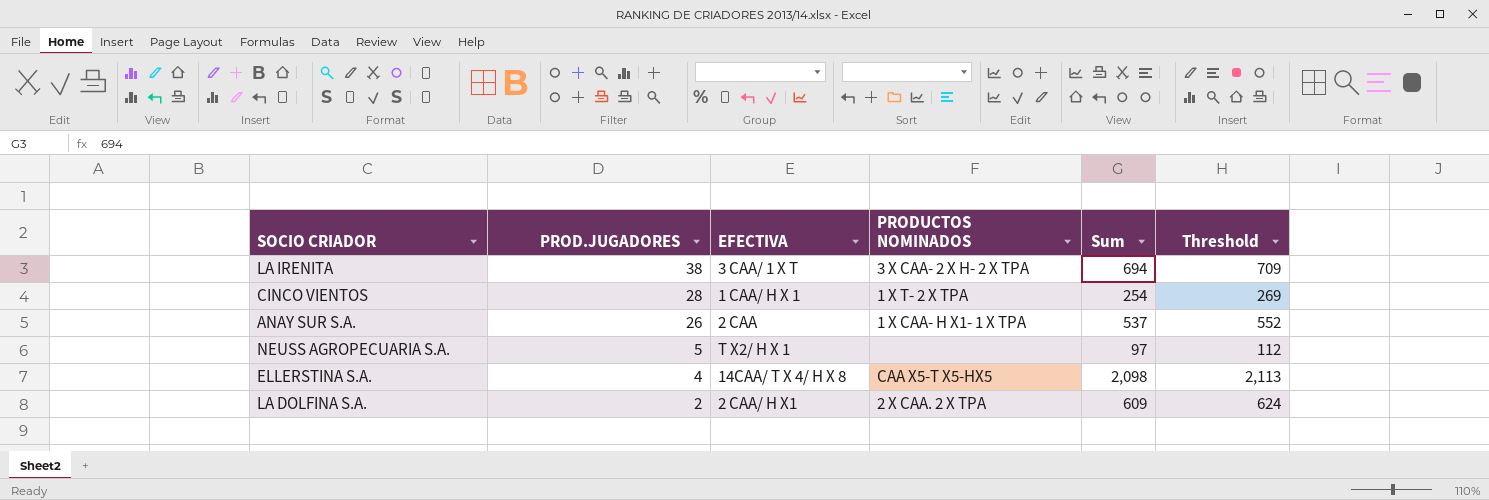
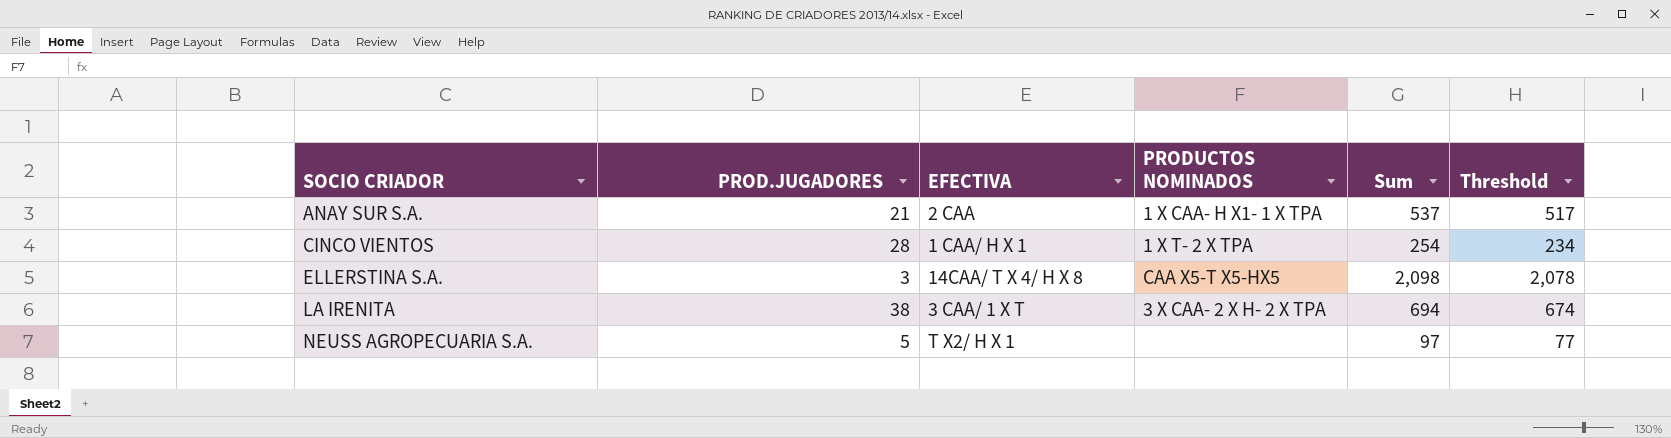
row order: PROD.JUGADORES descending -> SOCIO CRIADOR ascending
column Threshold | formula: [Sum] + 15 -> [Sum] - 20
row LA DOLFINA S.A.: 2 | 2 CAA/ H X1 | 2 X CAA. 2 X TPA | 609 | 624 -> none
ANAY SUR S.A. | PROD.JUGADORES: 26 -> 21
ELLERSTINA S.A. | PROD.JUGADORES: 4 -> 3

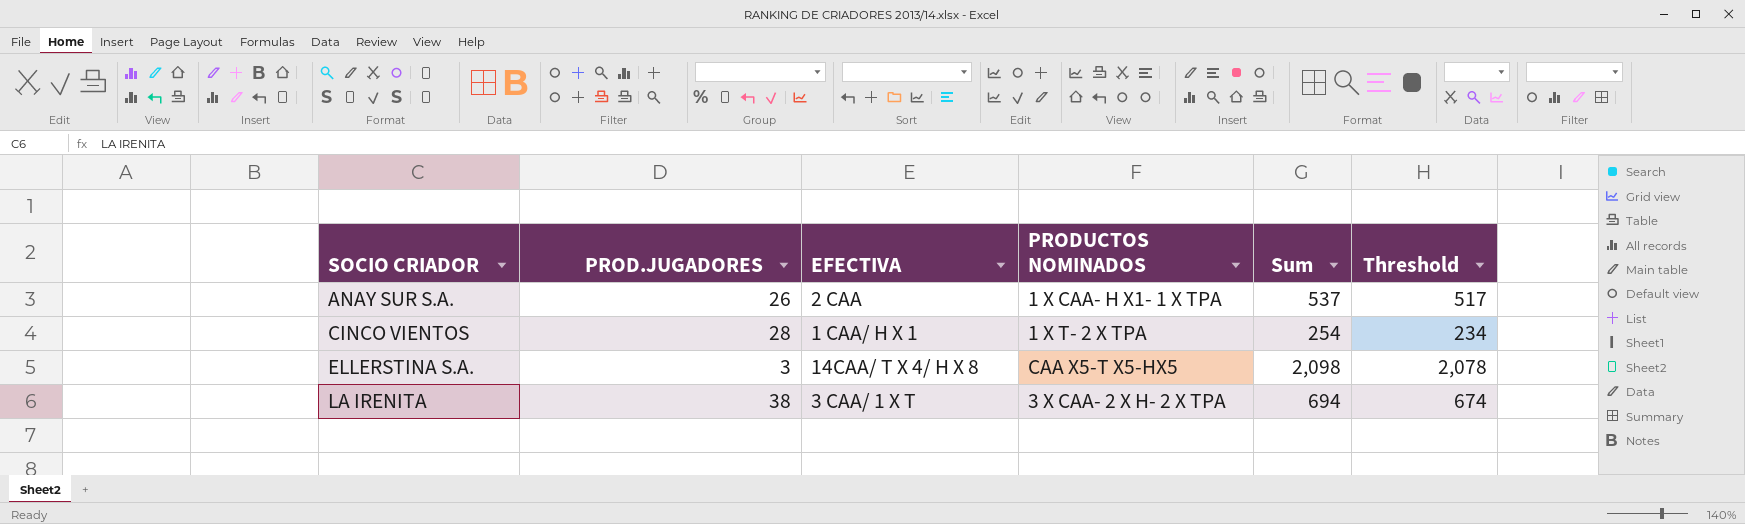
row NEUSS AGROPECUARIA S.A.: 5 | T X2/ H X 1 | none | 97 | 77 -> none
ANAY SUR S.A. | PROD.JUGADORES: 21 -> 26

